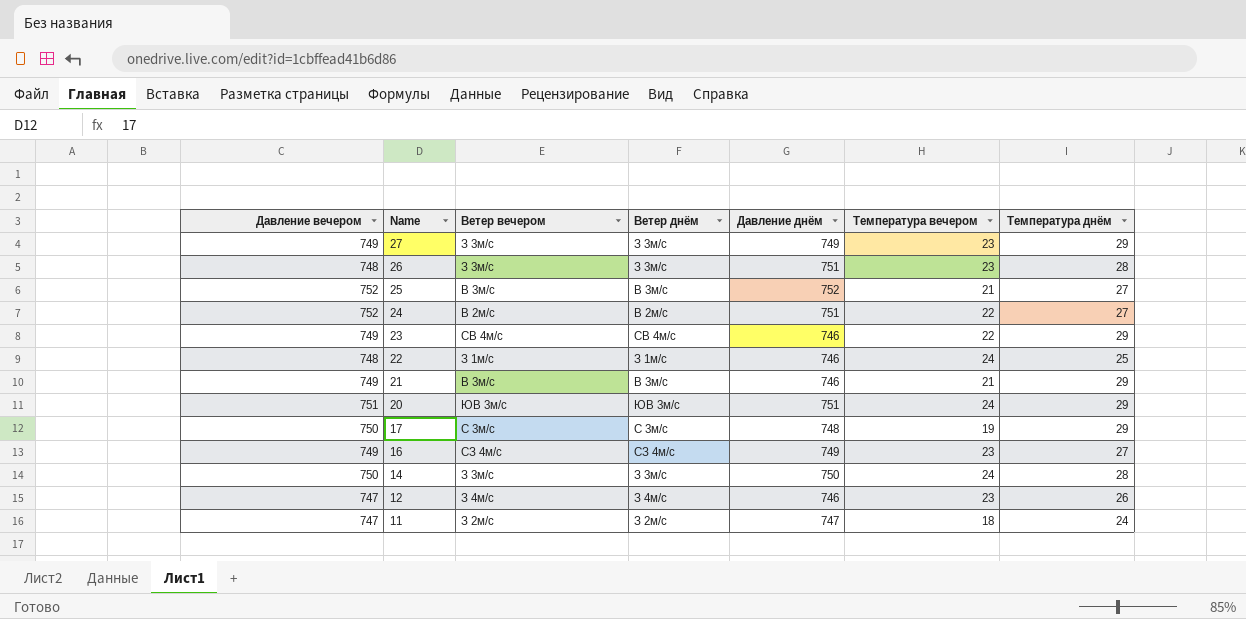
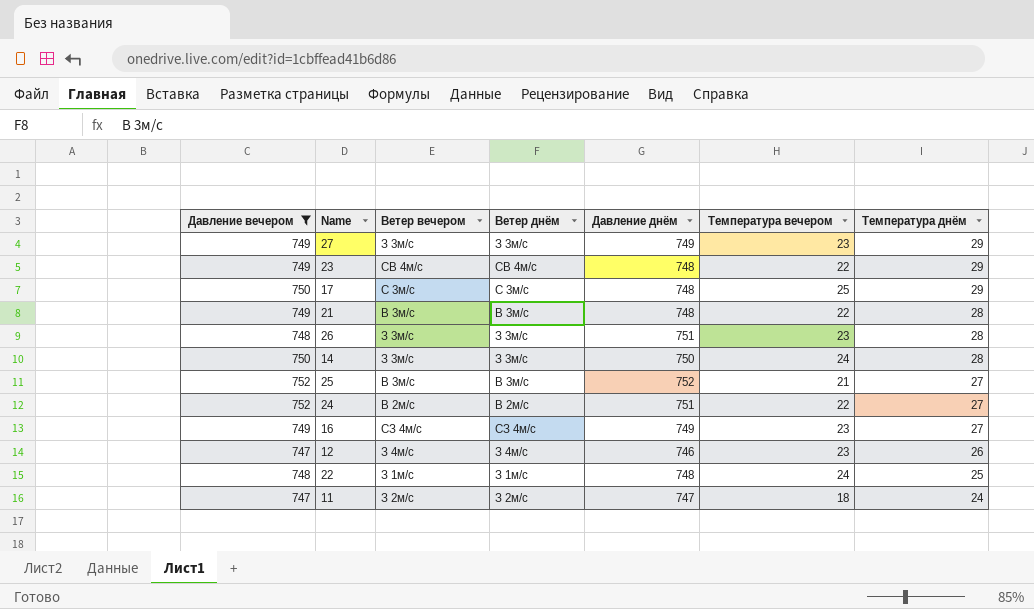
filter: none -> Давление вечером != 751
row order: Name descending -> Температура днём descending
23 | Давление днём: 746 -> 748
17 | Температура вечером: 19 -> 25
21 | Давление днём: 746 -> 748
21 | Температура вечером: 21 -> 22
21 | Температура днём: 29 -> 28
22 | Давление днём: 746 -> 748

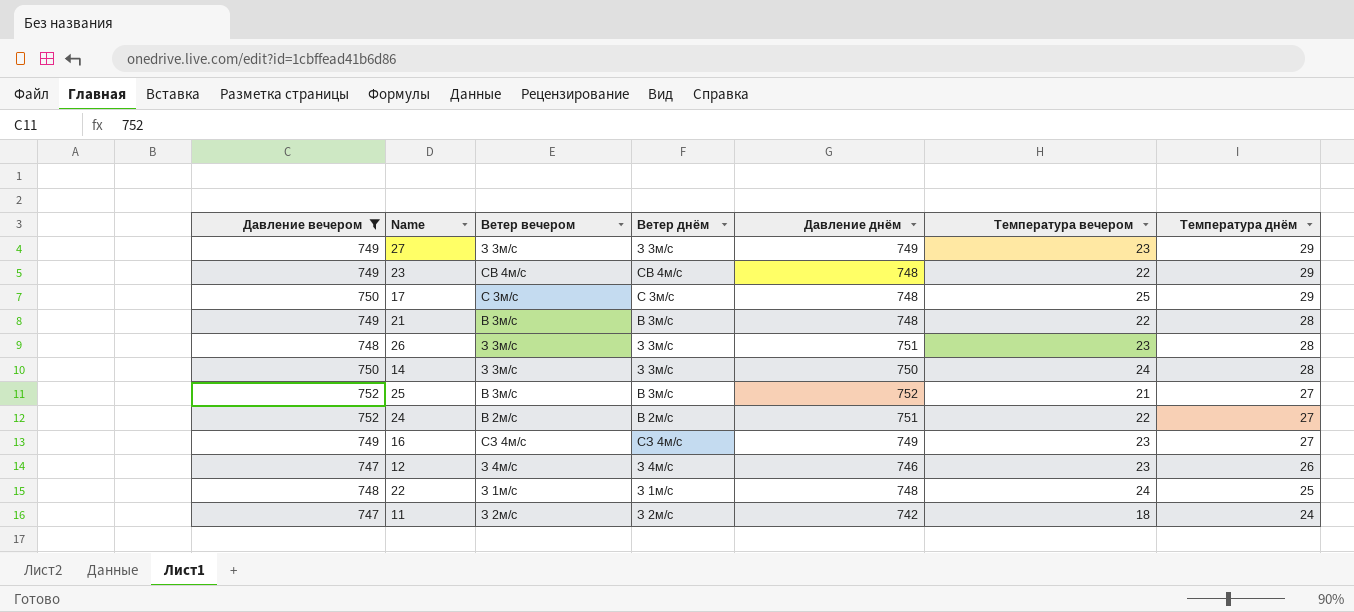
11 | Давление днём: 747 -> 742

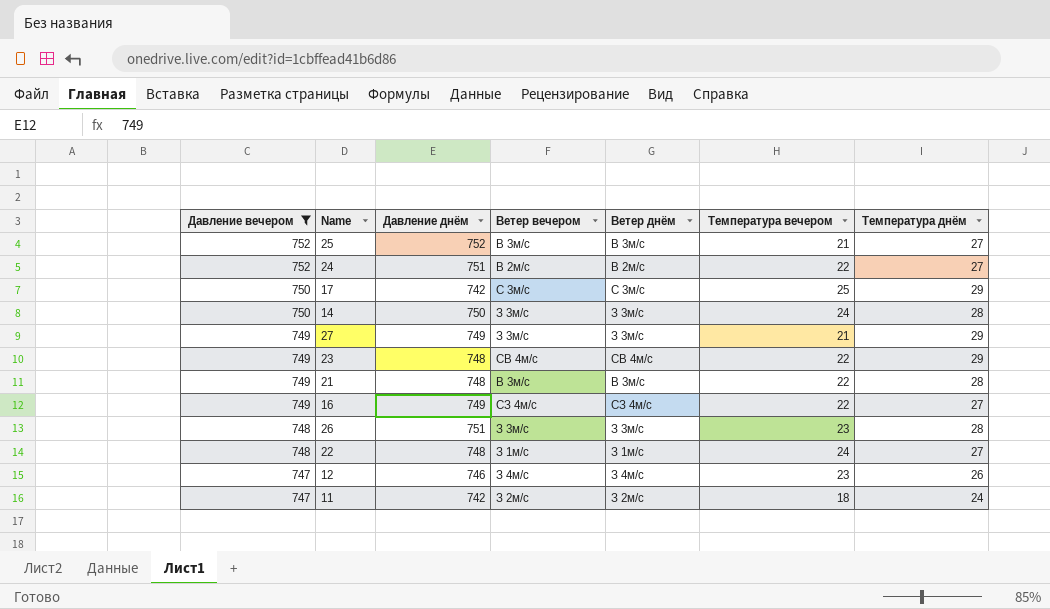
row order: Температура днём descending -> Давление вечером descending
column Давление днём | position: 5 -> 3
17 | Давление днём: 748 -> 742
27 | Температура вечером: 23 -> 21
16 | Температура вечером: 23 -> 22
22 | Температура днём: 25 -> 27

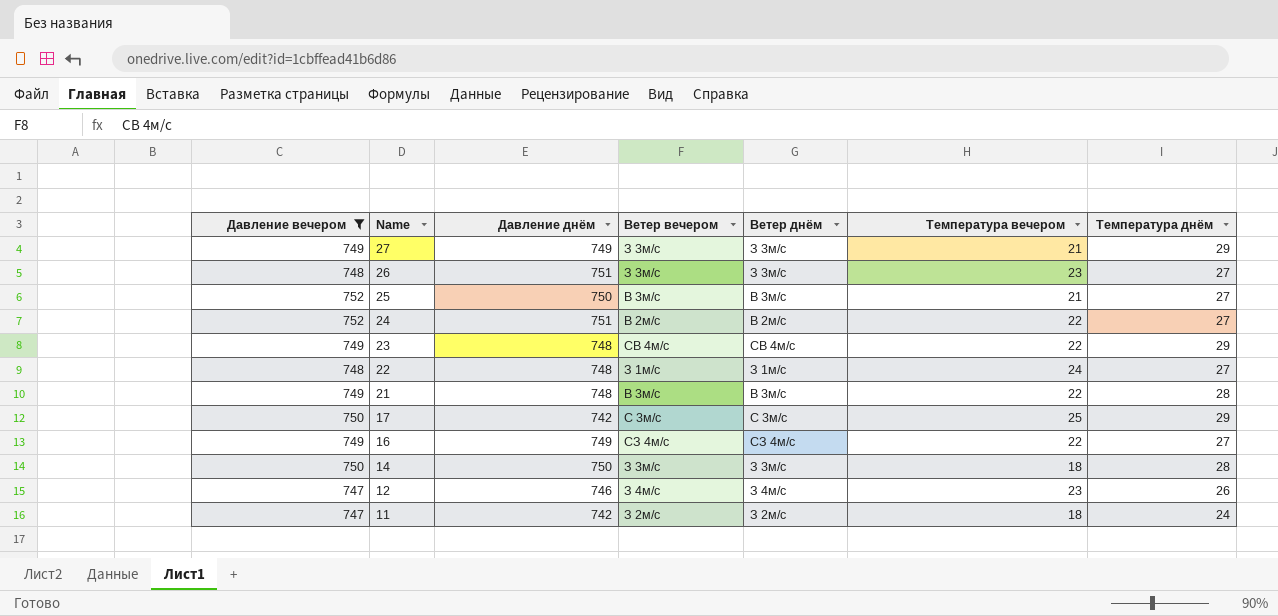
row order: Давление вечером descending -> Name descending
26 | Температура днём: 28 -> 27
25 | Давление днём: 752 -> 750
14 | Температура вечером: 24 -> 18

